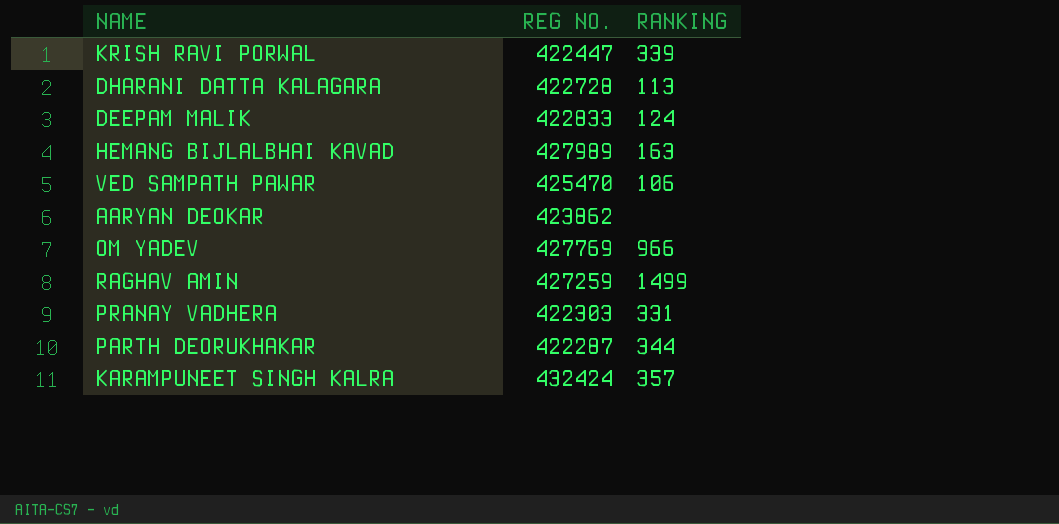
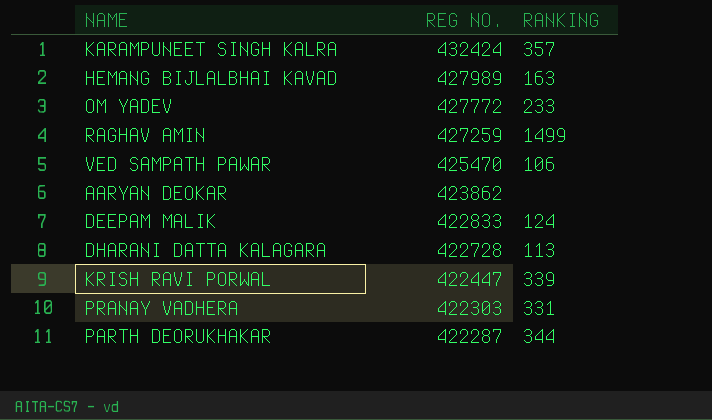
row order: none -> REG NO. descending
OM YADEV | REG NO.: 427769 -> 427772
OM YADEV | RANKING: 966 -> 233

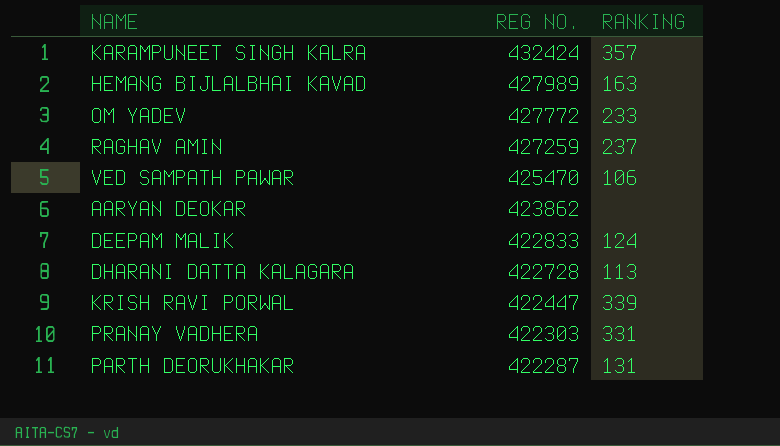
RAGHAV AMIN | RANKING: 1499 -> 237
PARTH DEORUKHAKAR | RANKING: 344 -> 131

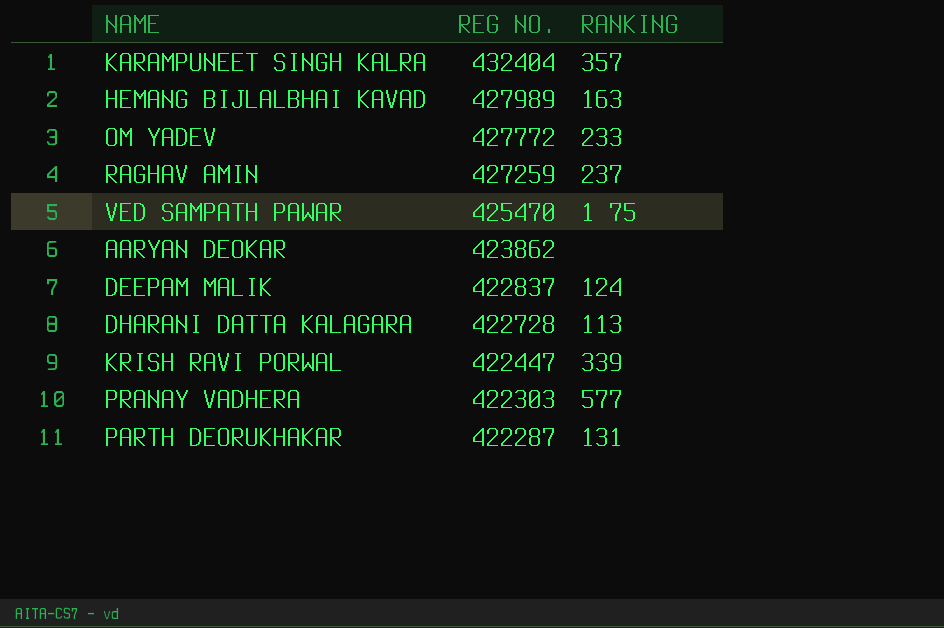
KARAMPUNEET SINGH KALRA | REG NO.: 432424 -> 432404
VED SAMPATH PAWAR | RANKING: 106 -> 1 75
DEEPAM MALIK | REG NO.: 422833 -> 422837
PRANAY VADHERA | RANKING: 331 -> 577

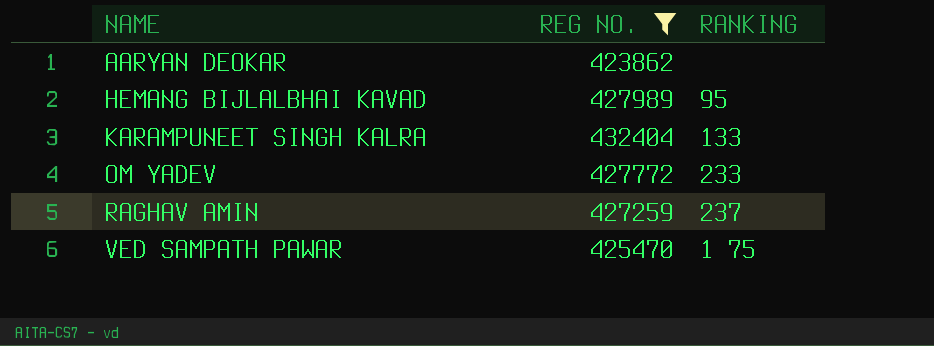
filter: none -> REG NO. >= 423862
row order: REG NO. descending -> NAME ascending
HEMANG BIJLALBHAI KAVAD | RANKING: 163 -> 95
KARAMPUNEET SINGH KALRA | RANKING: 357 -> 133

